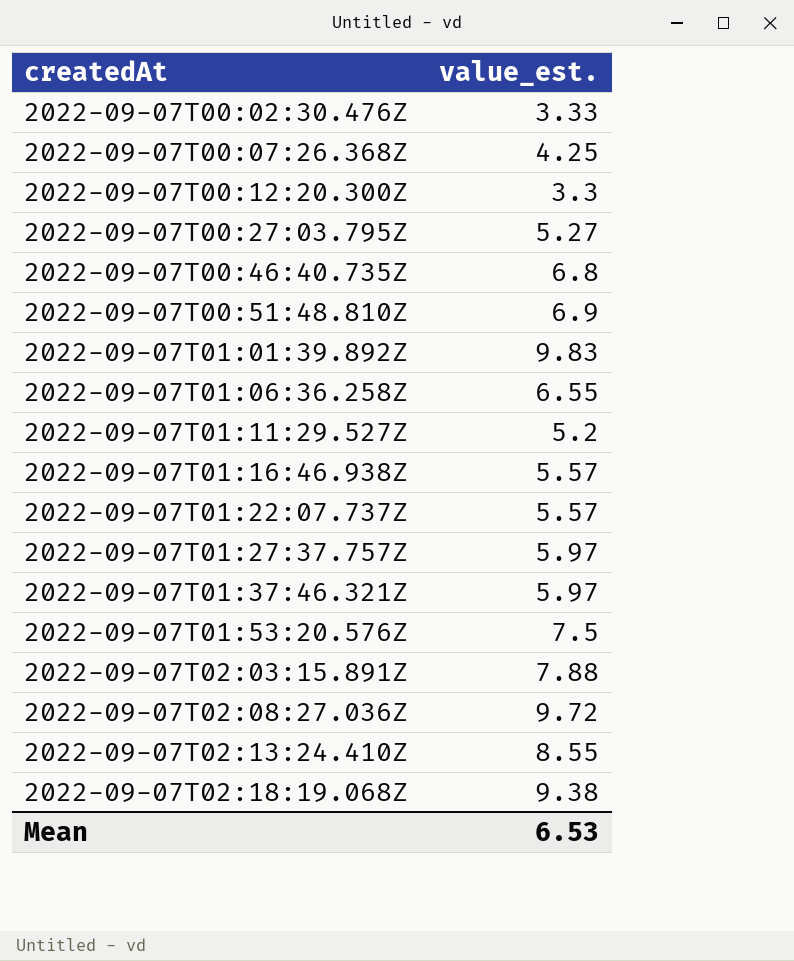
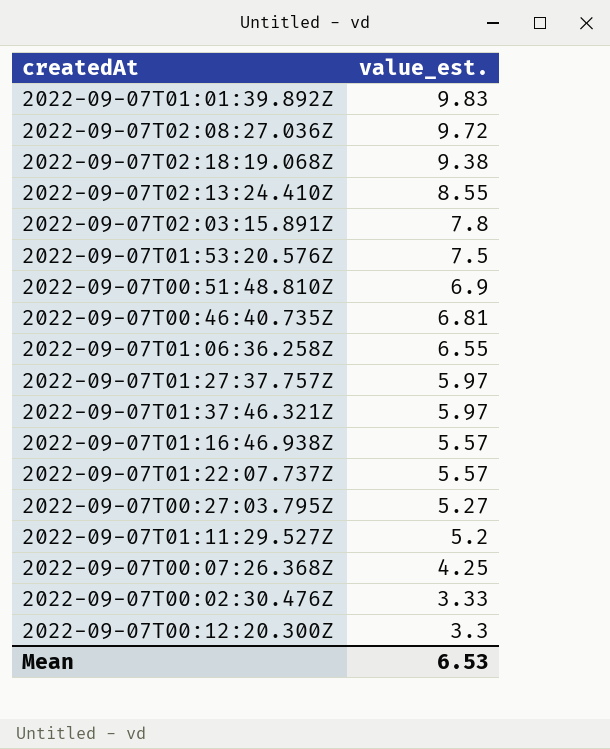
row order: createdAt ascending -> value_est. descending
2022-09-07T02:03:15.891Z | value_est.: 7.88 -> 7.8
2022-09-07T00:46:40.735Z | value_est.: 6.8 -> 6.81

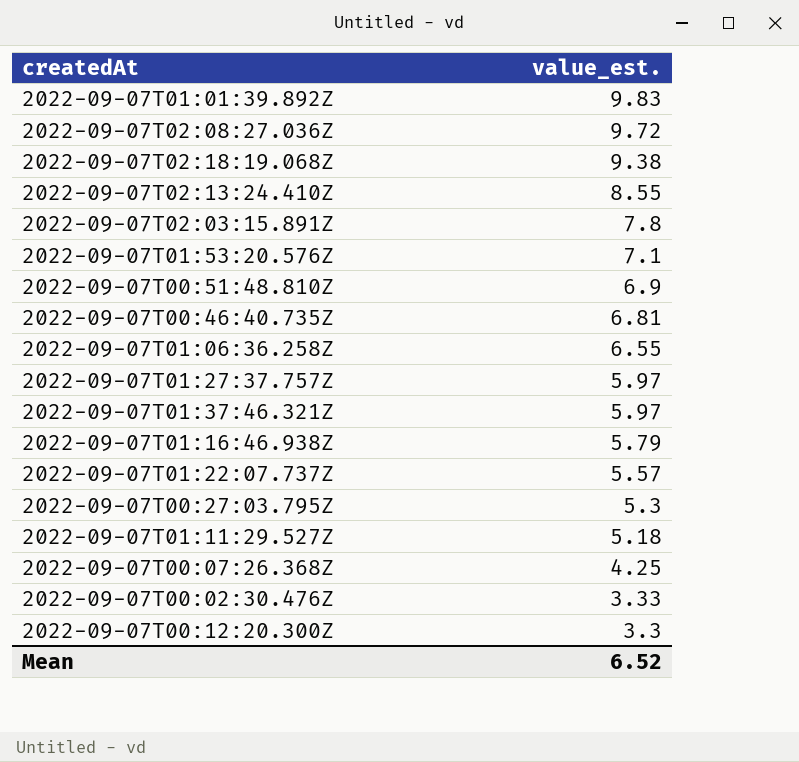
2022-09-07T01:53:20.576Z | value_est.: 7.5 -> 7.1
2022-09-07T01:16:46.938Z | value_est.: 5.57 -> 5.79
2022-09-07T00:27:03.795Z | value_est.: 5.27 -> 5.3
2022-09-07T01:11:29.527Z | value_est.: 5.2 -> 5.18
Mean | value_est.: 6.53 -> 6.52

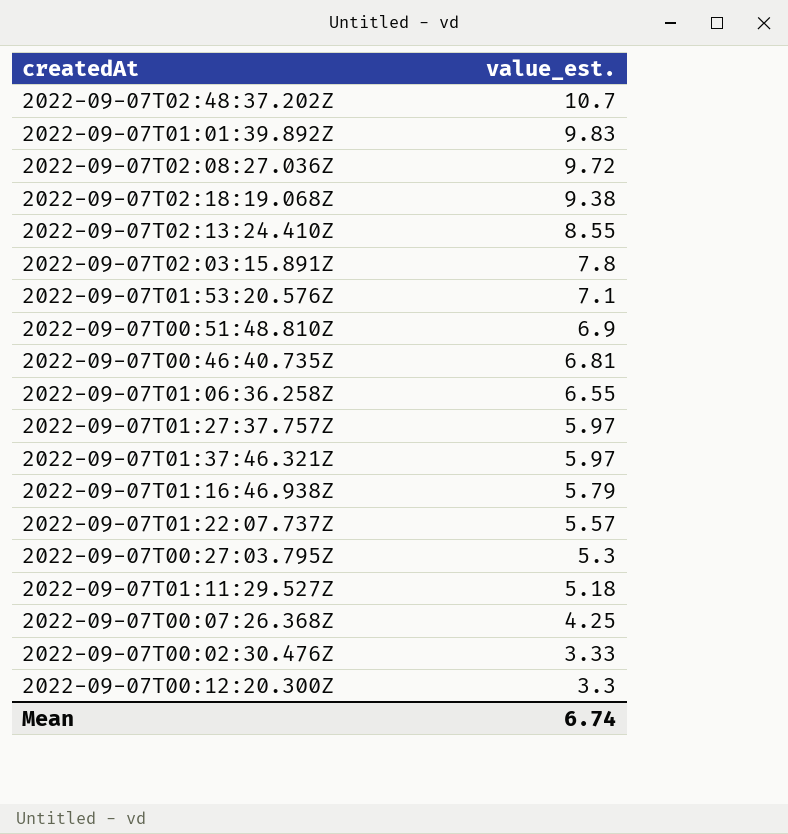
row 2022-09-07T02:48:37.202Z: none -> 10.7
Mean | value_est.: 6.52 -> 6.74

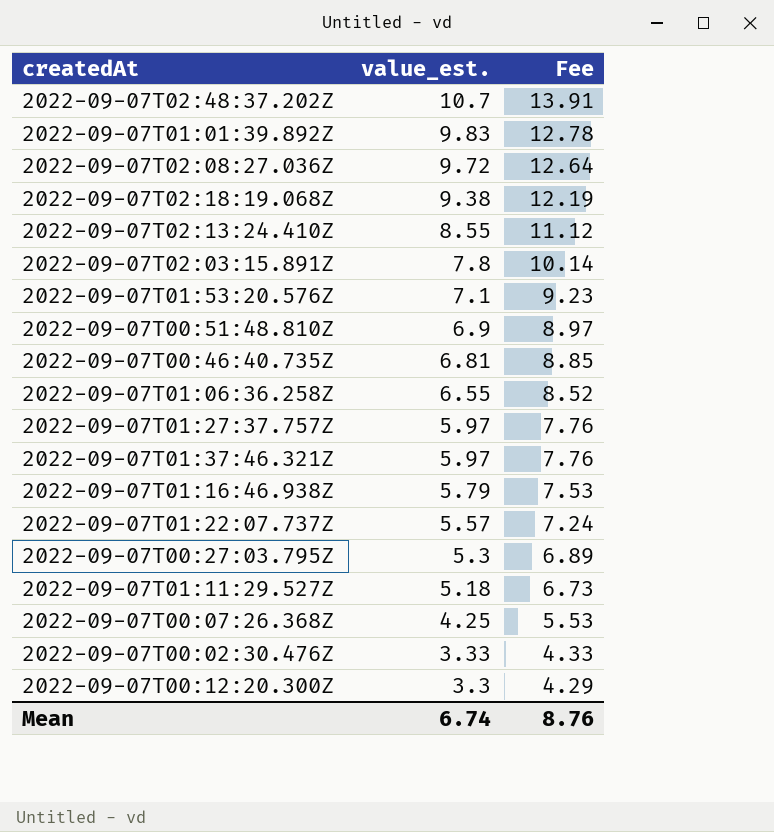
column Fee | formula: none -> [value_est.] * 1.3

